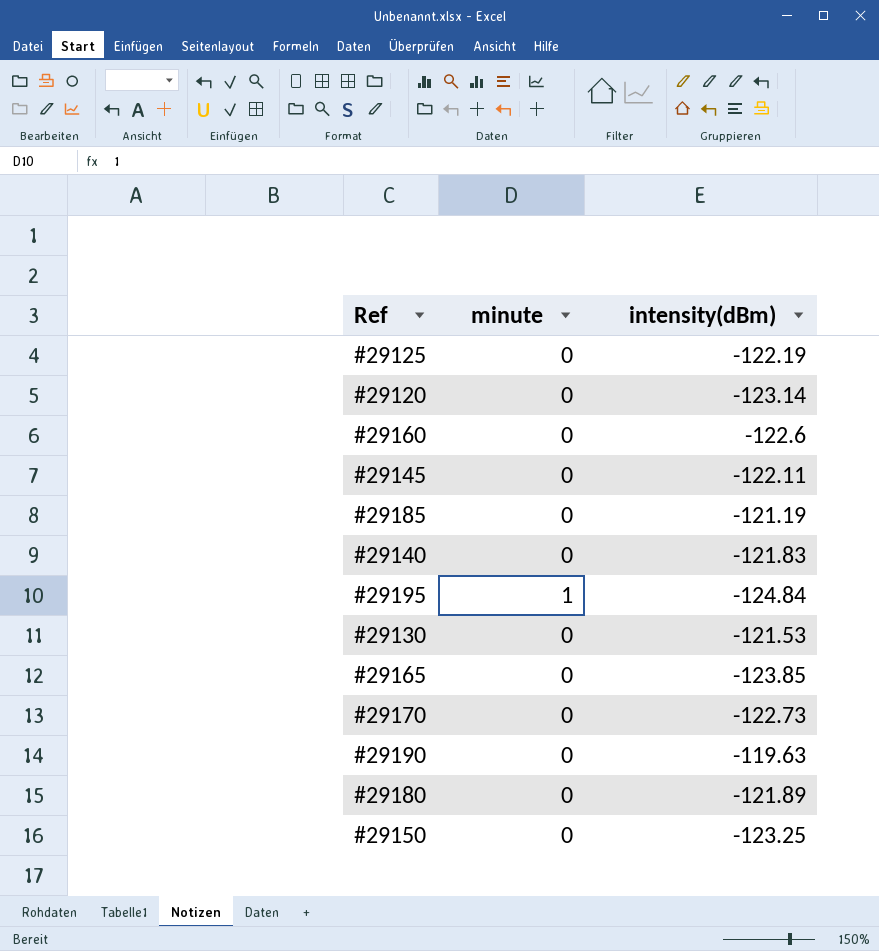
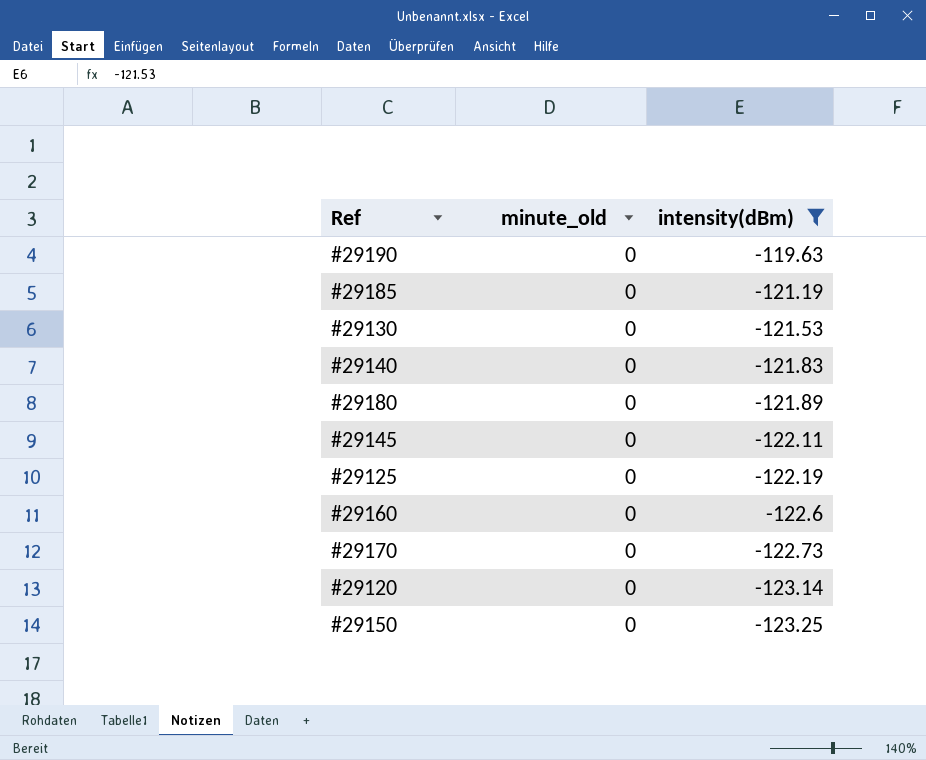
filter: none -> intensity(dBm) >= -123.25
row order: none -> intensity(dBm) descending
column name: minute -> minute_old

